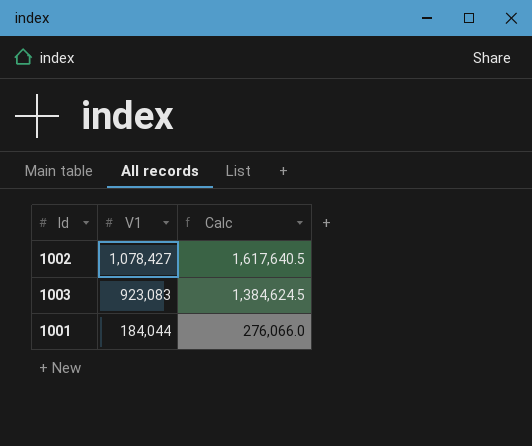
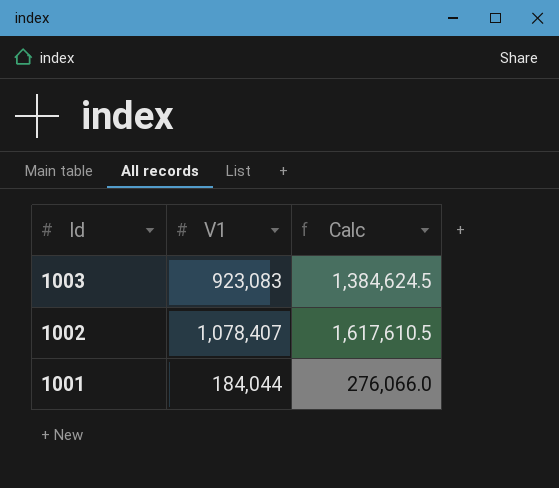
row order: V1 descending -> Id descending
1002 | V1: 1,078,427 -> 1,078,407
1002 | Calc: 1,617,640.5 -> 1,617,610.5

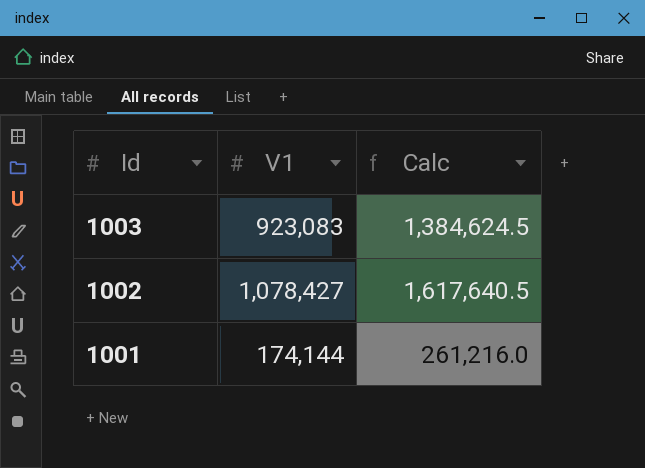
1002 | V1: 1,078,407 -> 1,078,427
1002 | Calc: 1,617,610.5 -> 1,617,640.5
1001 | V1: 184,044 -> 174,144
1001 | Calc: 276,066.0 -> 261,216.0

